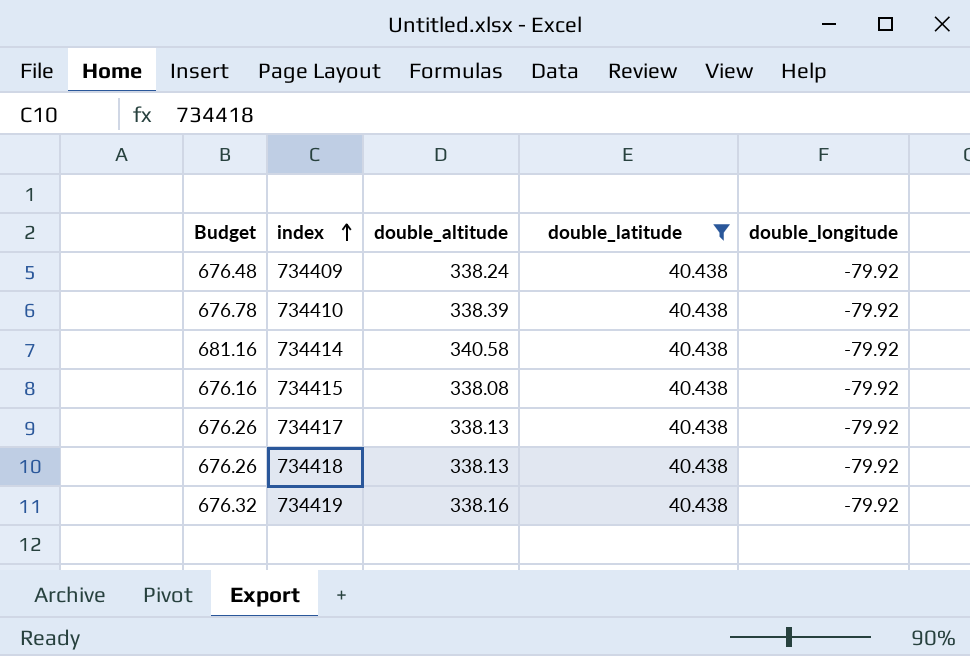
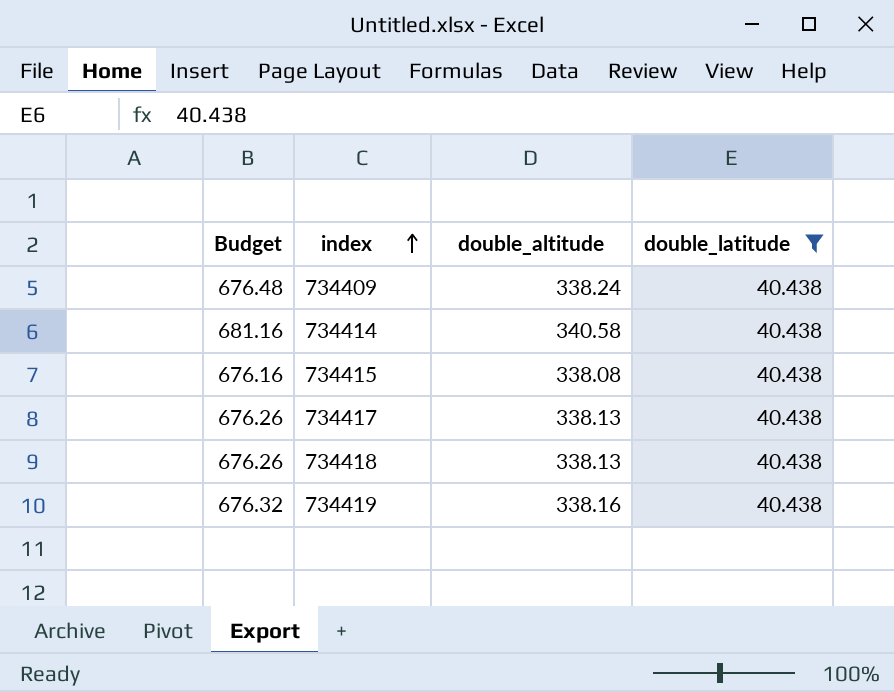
column double_longitude | position: 5 -> none
row 734410: 676.78 | 338.39 | 40.438 | -79.92 -> none

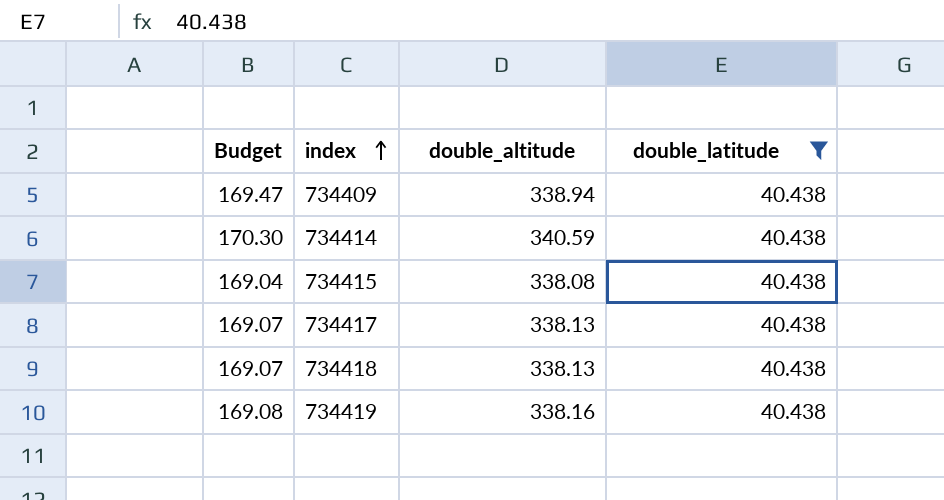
column Budget | formula: [double_altitude] * 2 -> [double_altitude] * 0.5
734409 | double_altitude: 338.24 -> 338.94
734414 | double_altitude: 340.58 -> 340.59

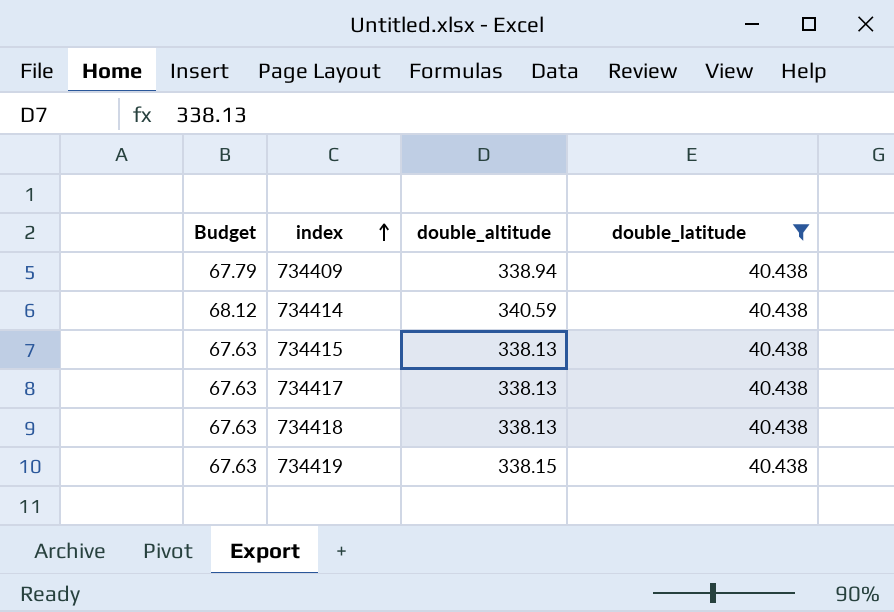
column Budget | formula: [double_altitude] * 0.5 -> [double_altitude] * 0.2
734415 | double_altitude: 338.08 -> 338.13
734419 | double_altitude: 338.16 -> 338.15

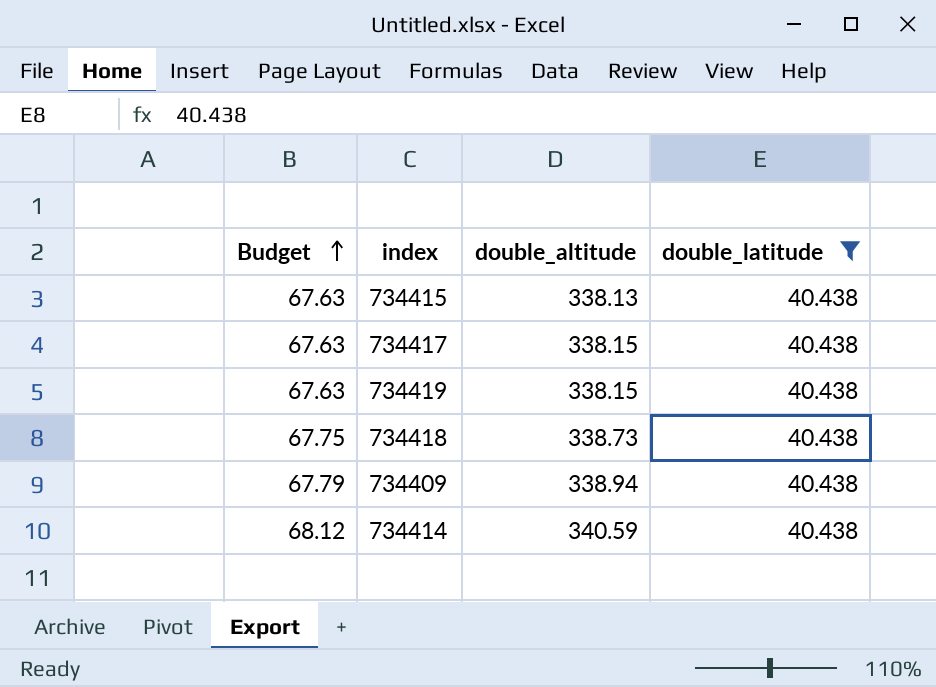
row order: index ascending -> Budget ascending
734417 | double_altitude: 338.13 -> 338.15
734418 | Budget: 67.63 -> 67.75
734418 | double_altitude: 338.13 -> 338.73

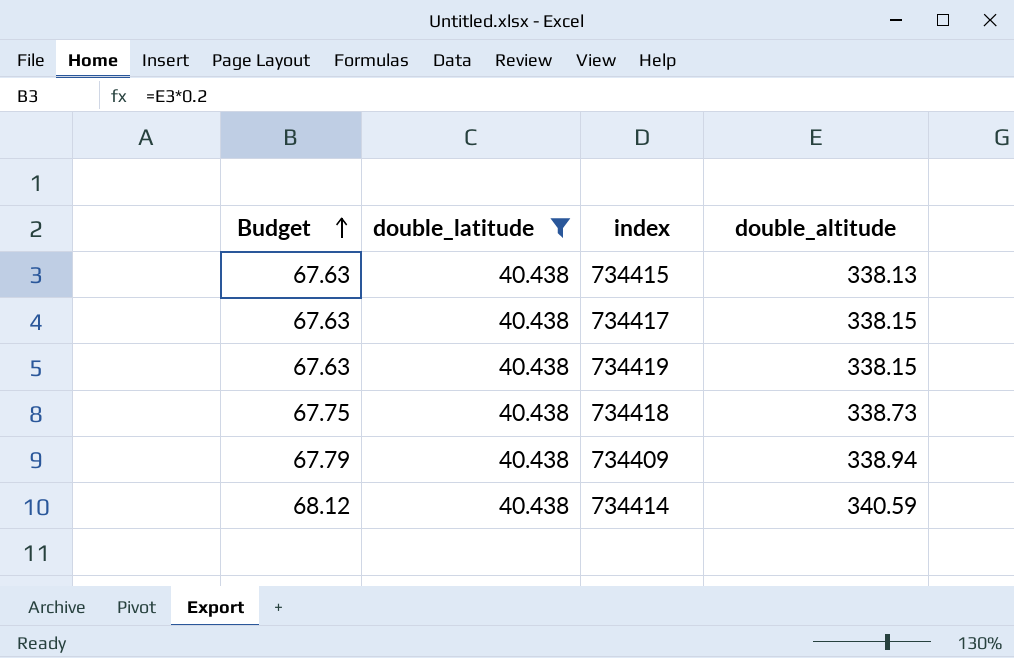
column double_latitude | position: 4 -> 2

